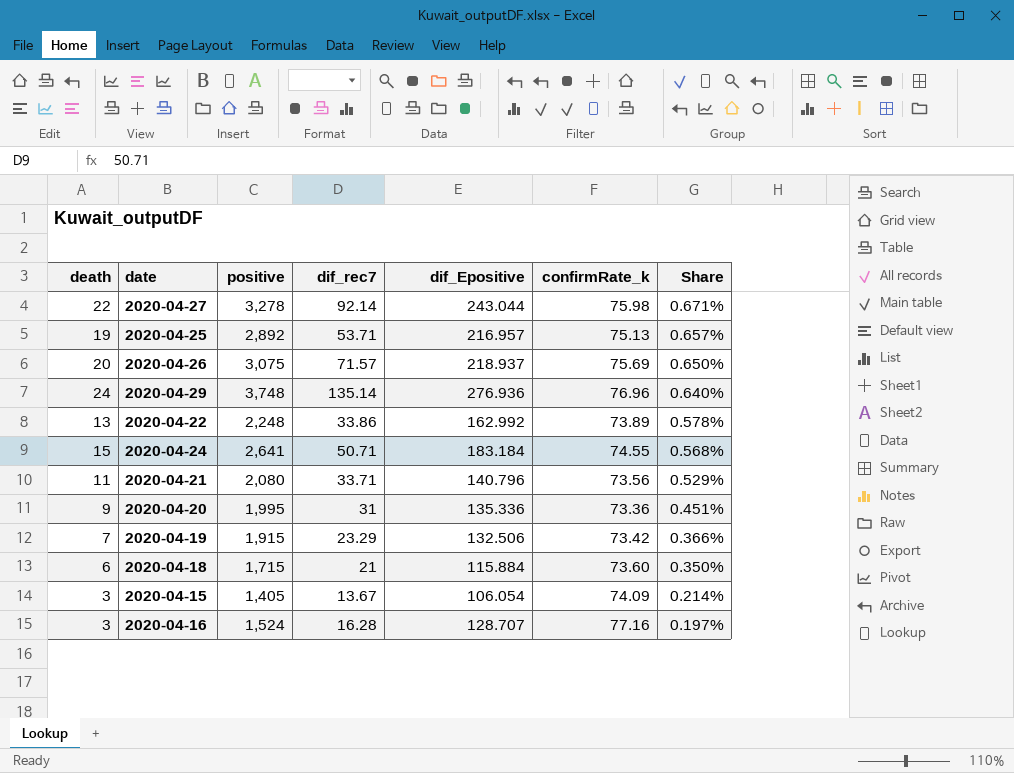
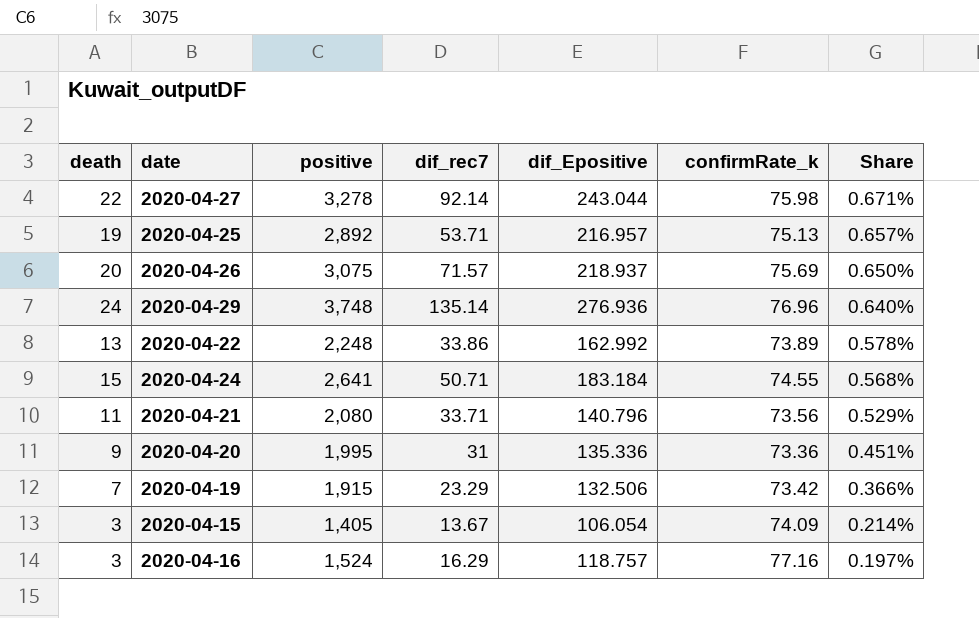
row 2020-04-18: 6 | 1,715 | 21 | 115.884 | 73.60 | 0.350% -> none
2020-04-16 | dif_rec7: 16.28 -> 16.29
2020-04-16 | dif_Epositive: 128.707 -> 118.757

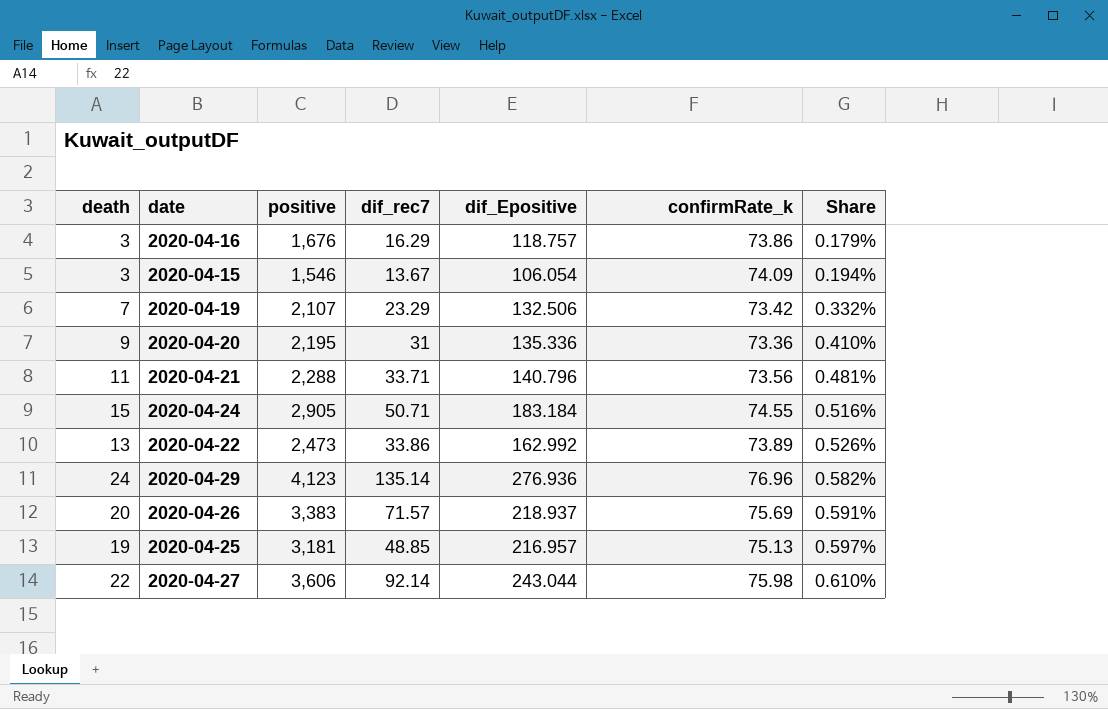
row order: Share descending -> Share ascending
2020-04-16 | positive: 1,524 -> 1,676
2020-04-16 | confirmRate_k: 77.16 -> 73.86
2020-04-16 | Share: 0.197% -> 0.179%
2020-04-15 | positive: 1,405 -> 1,546
2020-04-15 | Share: 0.214% -> 0.194%
2020-04-19 | positive: 1,915 -> 2,107
2020-04-19 | Share: 0.366% -> 0.332%
2020-04-20 | positive: 1,995 -> 2,195
2020-04-20 | Share: 0.451% -> 0.410%
2020-04-21 | positive: 2,080 -> 2,288
2020-04-21 | Share: 0.529% -> 0.481%
2020-04-24 | positive: 2,641 -> 2,905
2020-04-24 | Share: 0.568% -> 0.516%
2020-04-22 | positive: 2,248 -> 2,473
2020-04-22 | Share: 0.578% -> 0.526%
2020-04-29 | positive: 3,748 -> 4,123
2020-04-29 | Share: 0.640% -> 0.582%
2020-04-26 | positive: 3,075 -> 3,383
2020-04-26 | Share: 0.650% -> 0.591%
2020-04-25 | positive: 2,892 -> 3,181
2020-04-25 | dif_rec7: 53.71 -> 48.85
2020-04-25 | Share: 0.657% -> 0.597%
2020-04-27 | positive: 3,278 -> 3,606
2020-04-27 | Share: 0.671% -> 0.610%

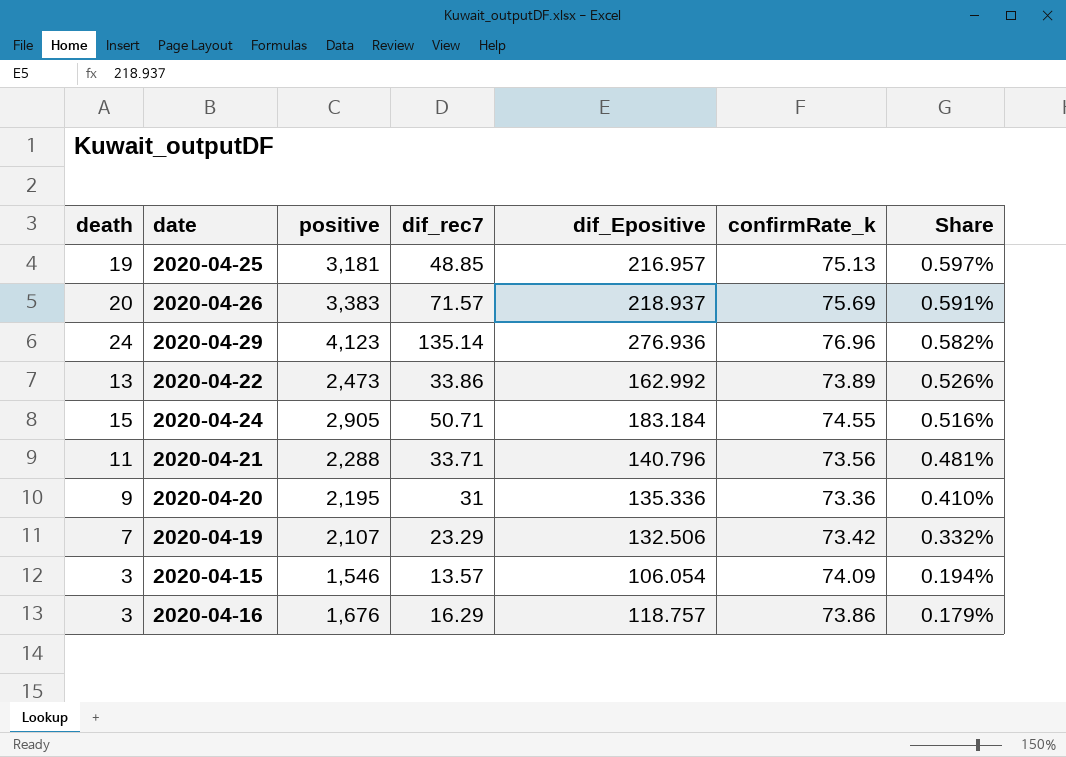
row order: Share ascending -> Share descending
row 2020-04-27: 22 | 3,606 | 92.14 | 243.044 | 75.98 | 0.610% -> none
2020-04-15 | dif_rec7: 13.67 -> 13.57

